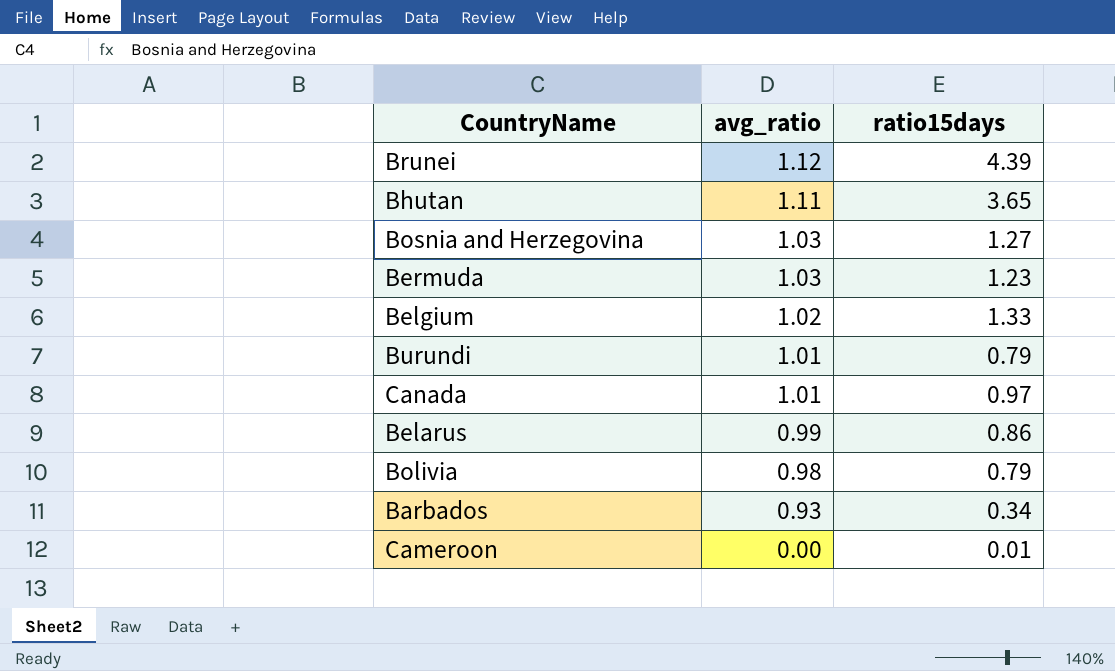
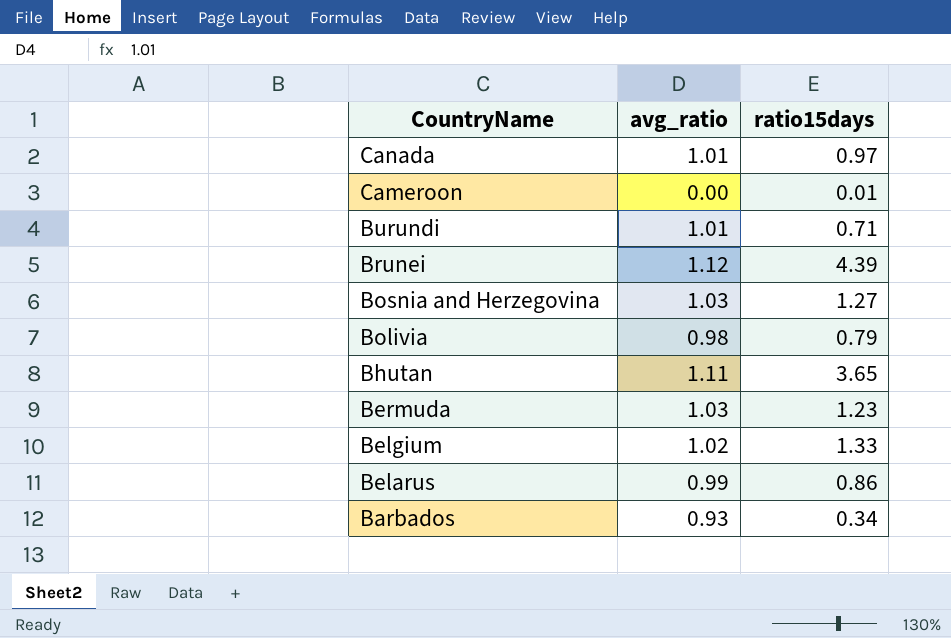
row order: avg_ratio descending -> CountryName descending
Burundi | ratio15days: 0.79 -> 0.71

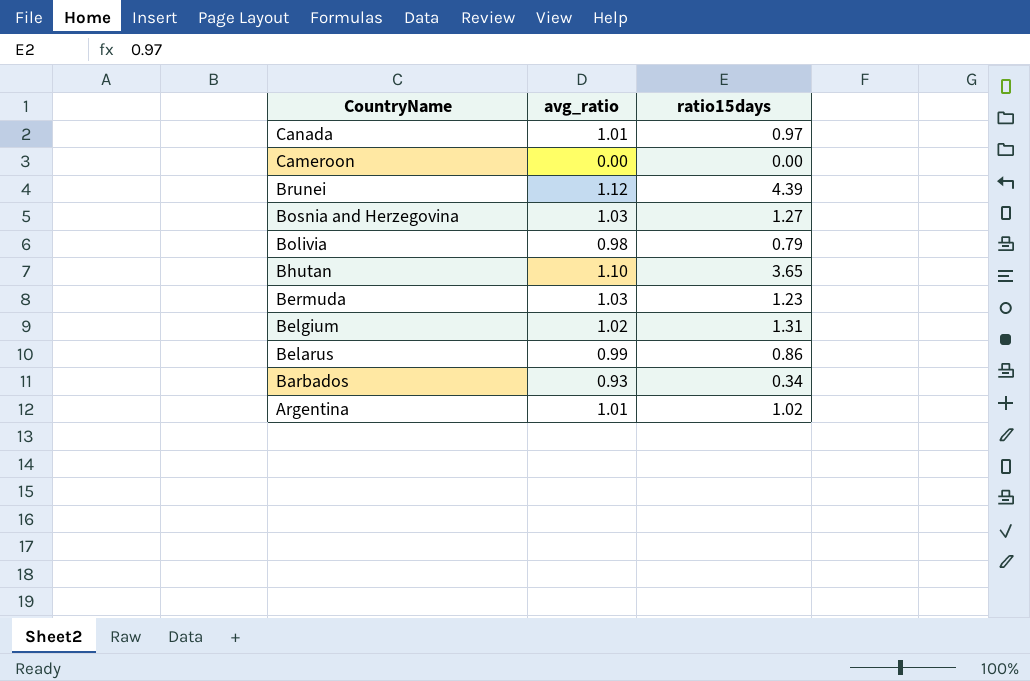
row Burundi: 1.01 | 0.71 -> none
Cameroon | ratio15days: 0.01 -> 0.00
Bhutan | avg_ratio: 1.11 -> 1.10
Belgium | ratio15days: 1.33 -> 1.31
row Argentina: none -> 1.01 | 1.02

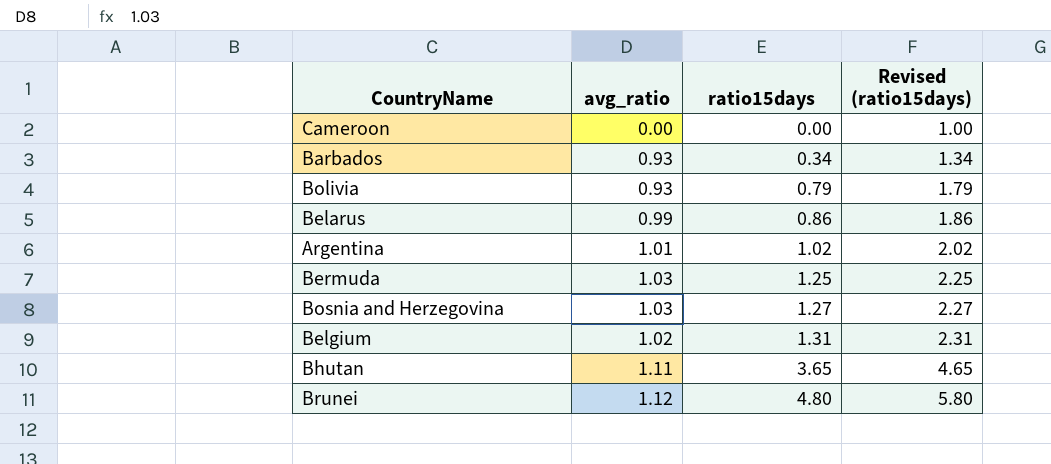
row order: CountryName descending -> ratio15days ascending
column Revised (ratio15days) | formula: none -> [ratio15days] + 1
row Canada: 1.01 | 0.97 -> none
Bolivia | avg_ratio: 0.98 -> 0.93
Bermuda | ratio15days: 1.23 -> 1.25
Bhutan | avg_ratio: 1.10 -> 1.11
Brunei | ratio15days: 4.39 -> 4.80

